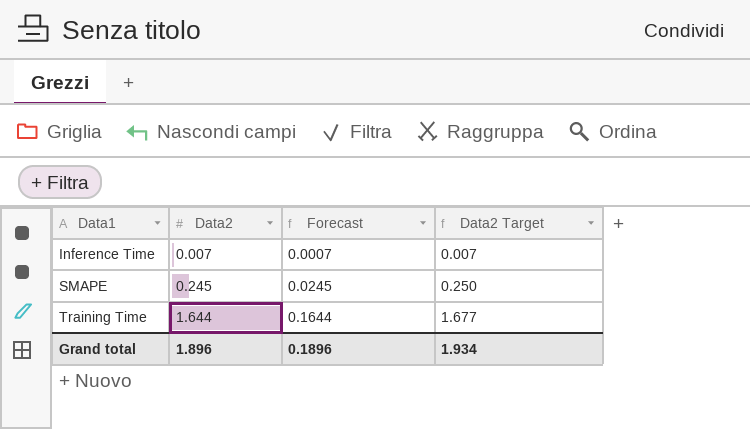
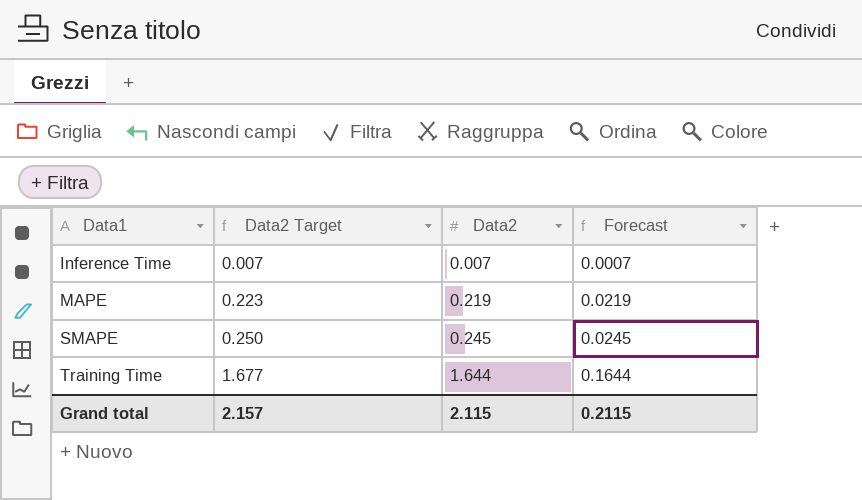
column Data2 Target | position: 4 -> 2
row MAPE: none -> 0.223 | 0.219 | 0.0219
Grand total | Data2 Target: 1.934 -> 2.157
Grand total | Data2: 1.896 -> 2.115
Grand total | Forecast: 0.1896 -> 0.2115

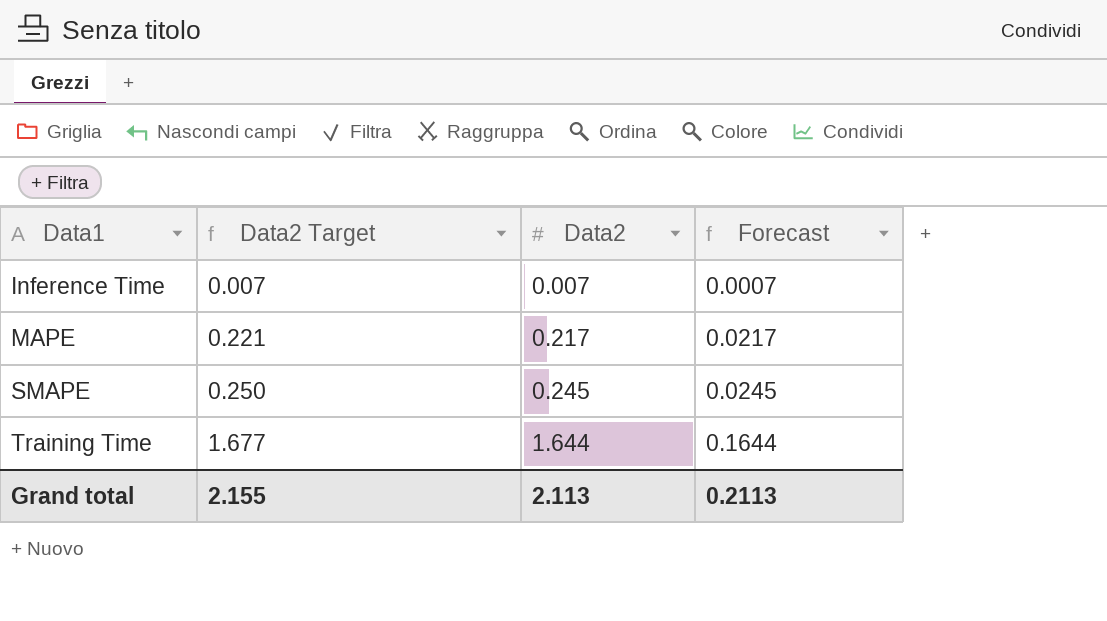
MAPE | Data2 Target: 0.223 -> 0.221
MAPE | Data2: 0.219 -> 0.217
MAPE | Forecast: 0.0219 -> 0.0217
Grand total | Data2 Target: 2.157 -> 2.155
Grand total | Data2: 2.115 -> 2.113
Grand total | Forecast: 0.2115 -> 0.2113

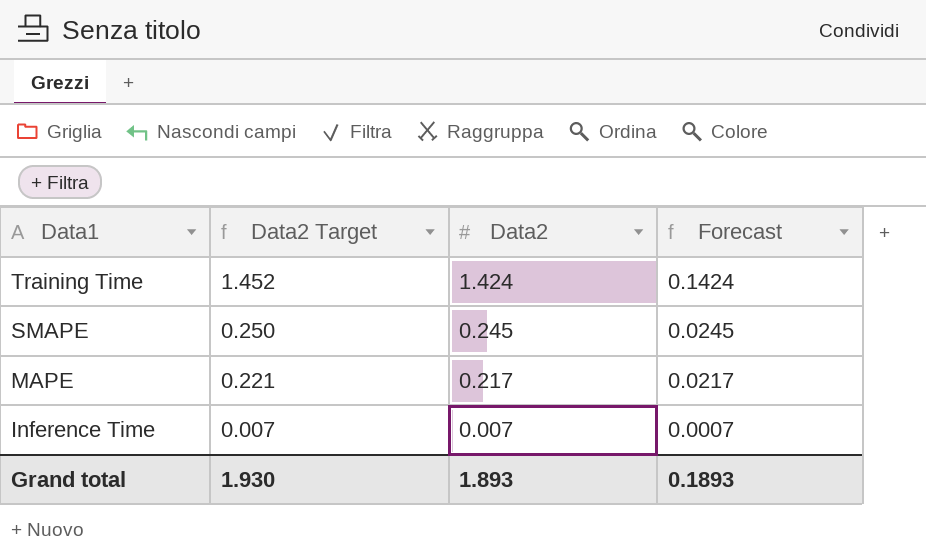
row order: Data1 ascending -> Data1 descending
Training Time | Data2 Target: 1.677 -> 1.452
Training Time | Data2: 1.644 -> 1.424
Training Time | Forecast: 0.1644 -> 0.1424
Grand total | Data2 Target: 2.155 -> 1.930
Grand total | Data2: 2.113 -> 1.893
Grand total | Forecast: 0.2113 -> 0.1893

